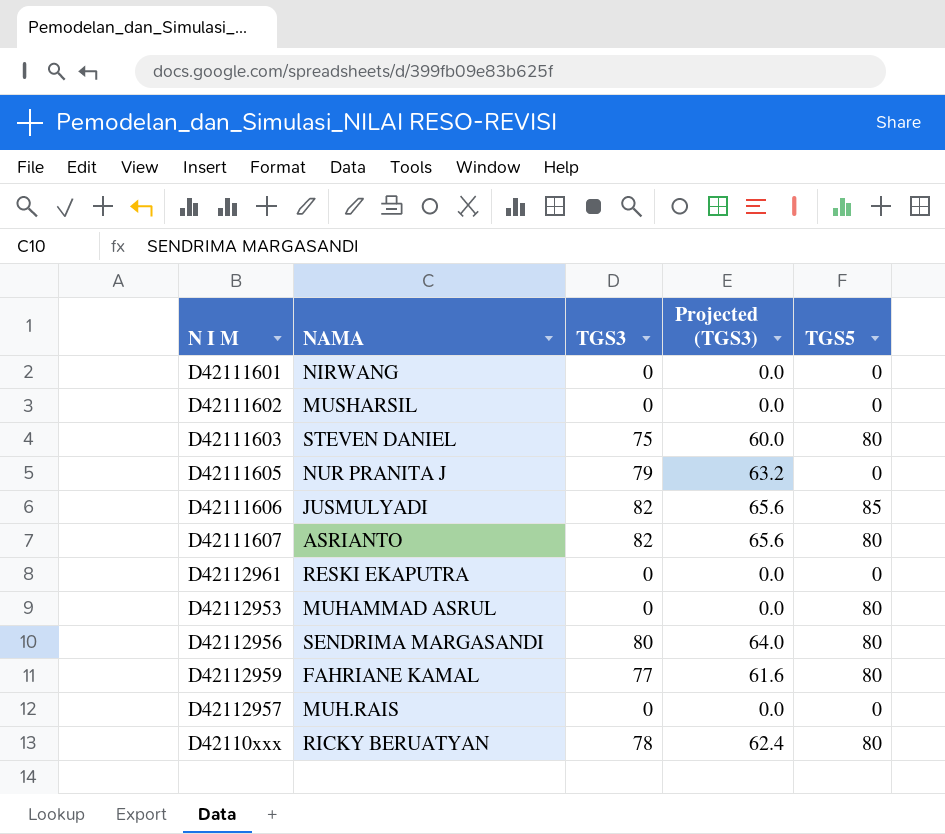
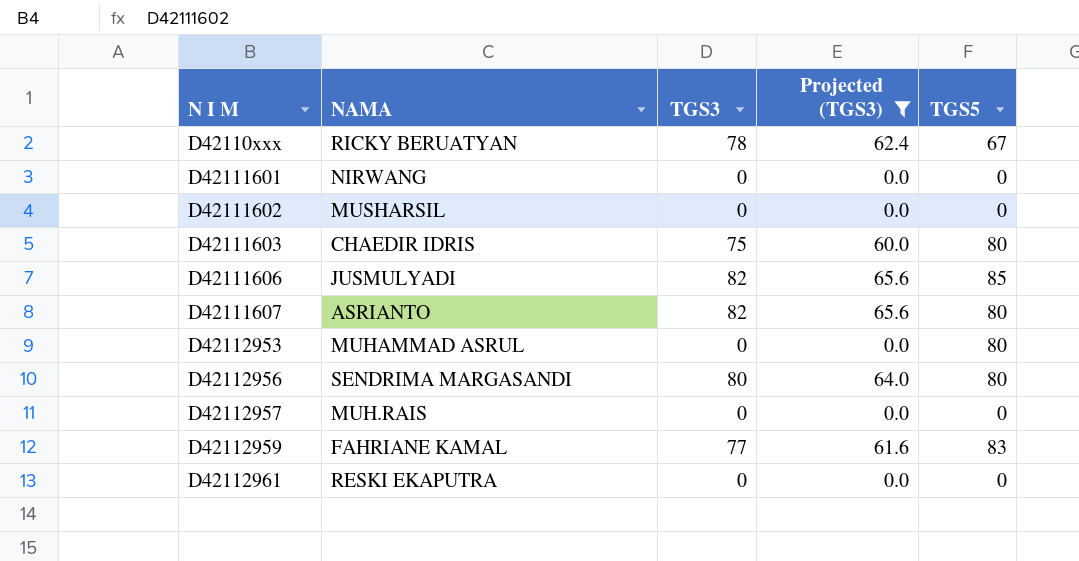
filter: none -> Projected (TGS3) != 63.2
row order: none -> N I M ascending
D42110xxx | TGS5: 80 -> 67
D42111603 | NAMA: STEVEN DANIEL -> CHAEDIR IDRIS
D42112959 | TGS5: 80 -> 83

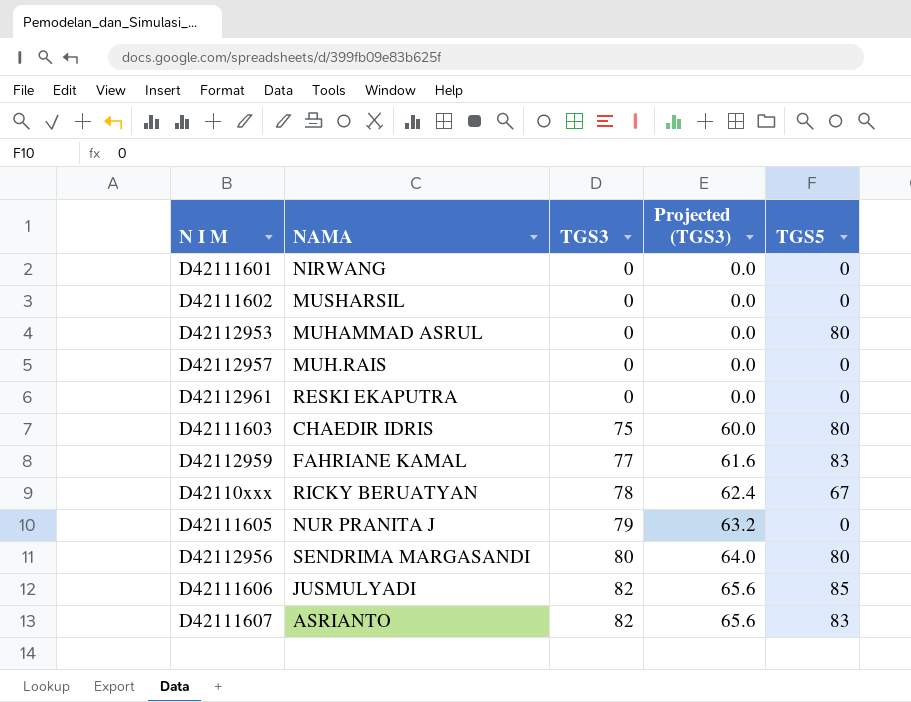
filter: Projected (TGS3) != 63.2 -> none
row order: N I M ascending -> TGS3 ascending
D42111607 | TGS5: 80 -> 83

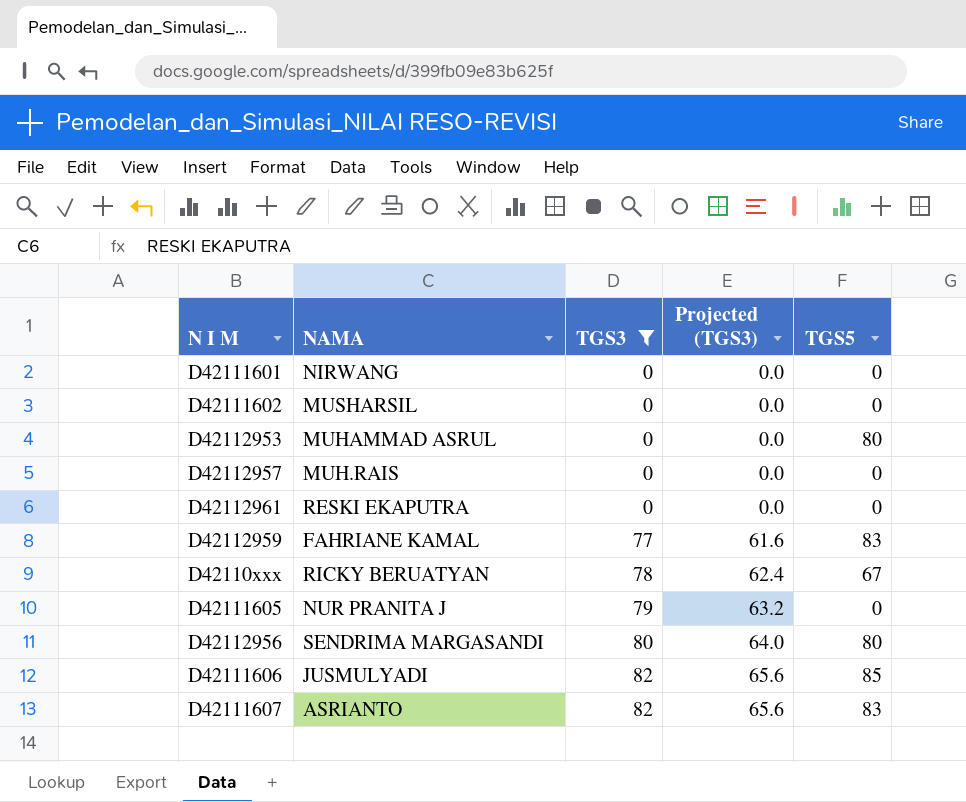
filter: none -> TGS3 != 75

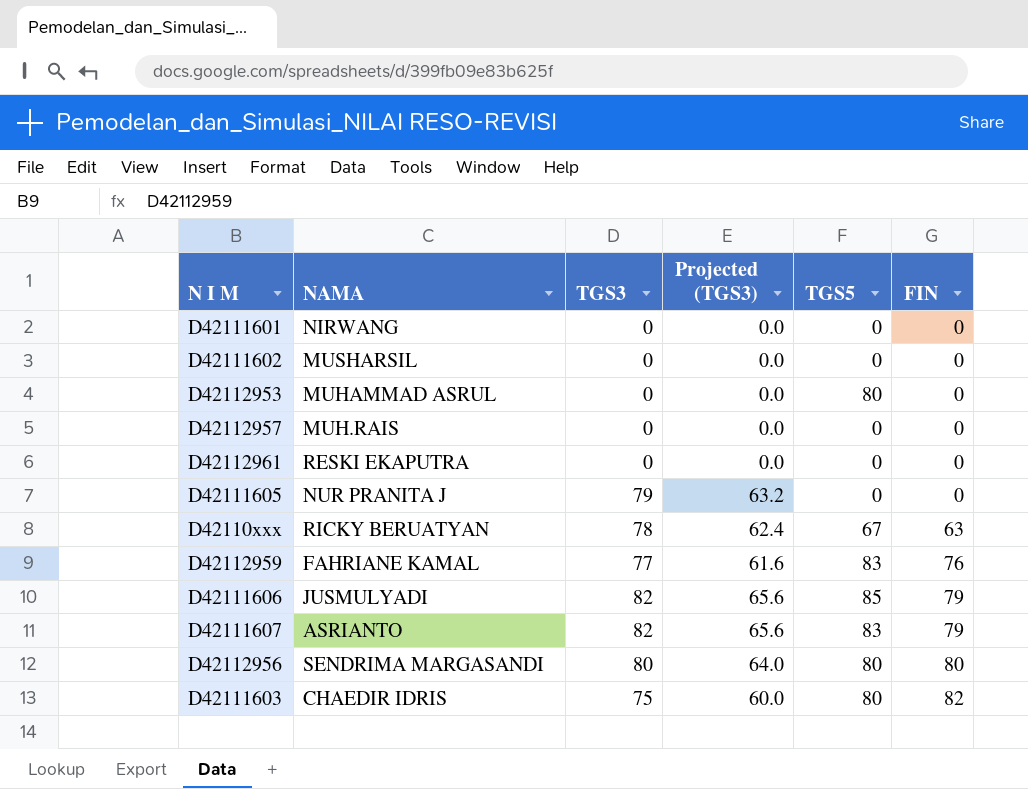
filter: TGS3 != 75 -> none
row order: TGS3 ascending -> FIN ascending
column FIN | position: none -> 6

